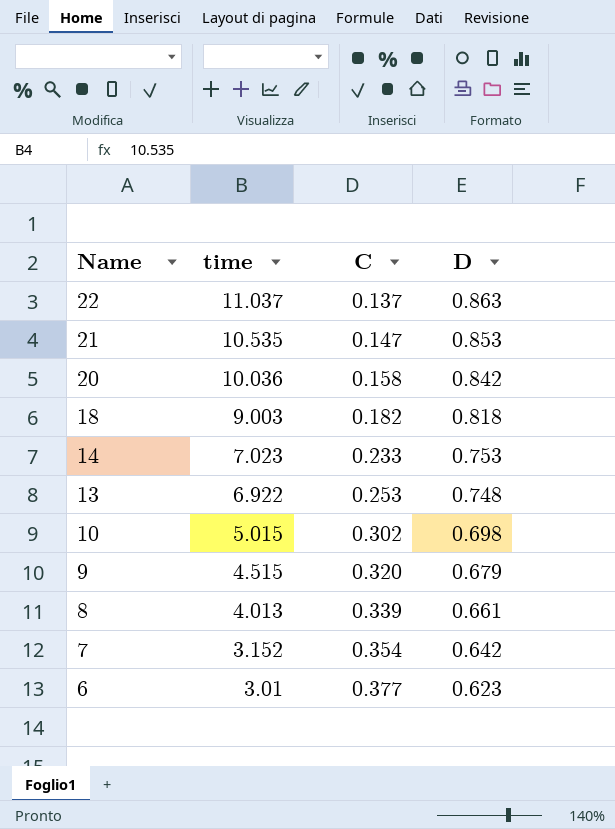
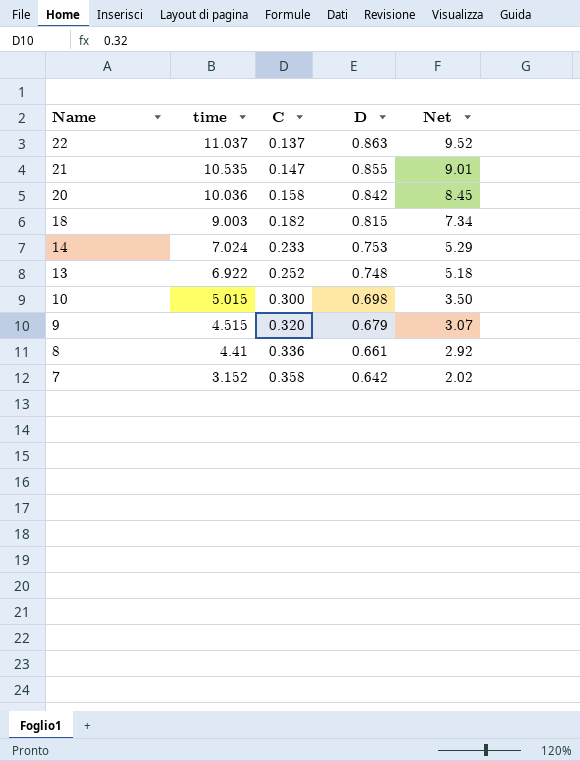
column Net | formula: none -> [time] * [D]
row 6: 3.01 | 0.377 | 0.623 -> none
21 | D: 0.853 -> 0.855
18 | D: 0.818 -> 0.815
14 | time: 7.023 -> 7.024
13 | C: 0.253 -> 0.252
10 | C: 0.302 -> 0.300
8 | time: 4.013 -> 4.41
8 | C: 0.339 -> 0.336
7 | C: 0.354 -> 0.358

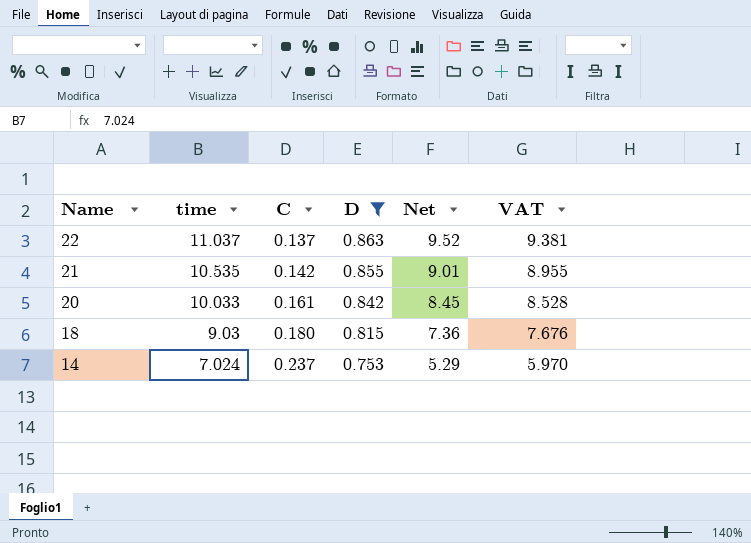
filter: none -> D >= 0.753
column VAT | formula: none -> [time] * 0.85
21 | C: 0.147 -> 0.142
20 | time: 10.036 -> 10.033
20 | C: 0.158 -> 0.161
18 | time: 9.003 -> 9.03
18 | C: 0.182 -> 0.180
18 | Net: 7.34 -> 7.36
14 | C: 0.233 -> 0.237

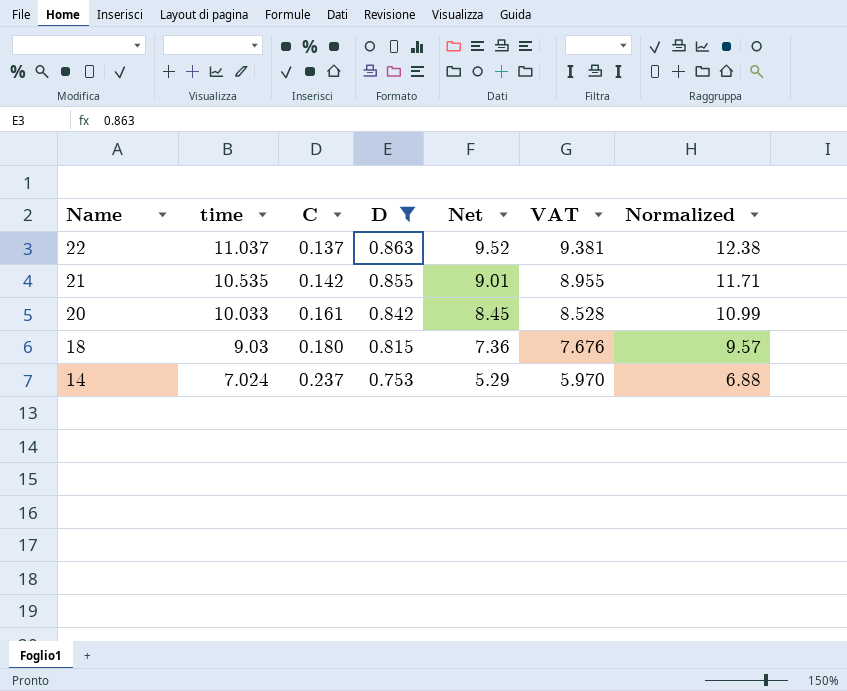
column Normalized | formula: none -> [Net] * 1.3

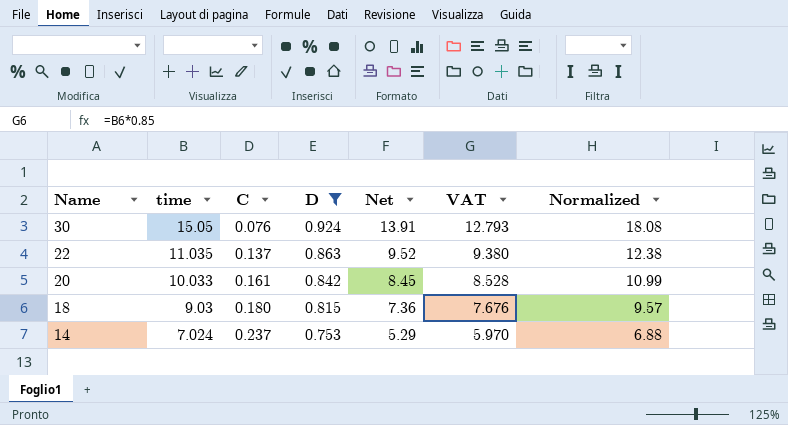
row 21: 10.535 | 0.142 | 0.855 | 9.01 | 8.955 | 11.71 -> none
row 30: none -> 15.05 | 0.076 | 0.924 | 13.91 | 12.793 | 18.08
22 | time: 11.037 -> 11.035
22 | VAT: 9.381 -> 9.380

